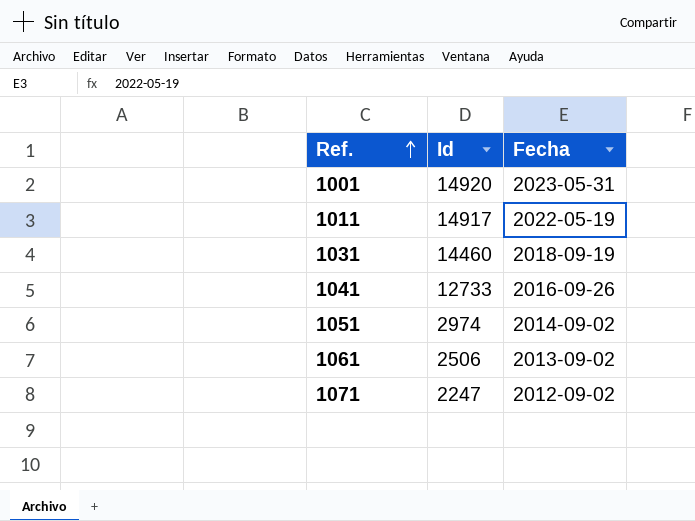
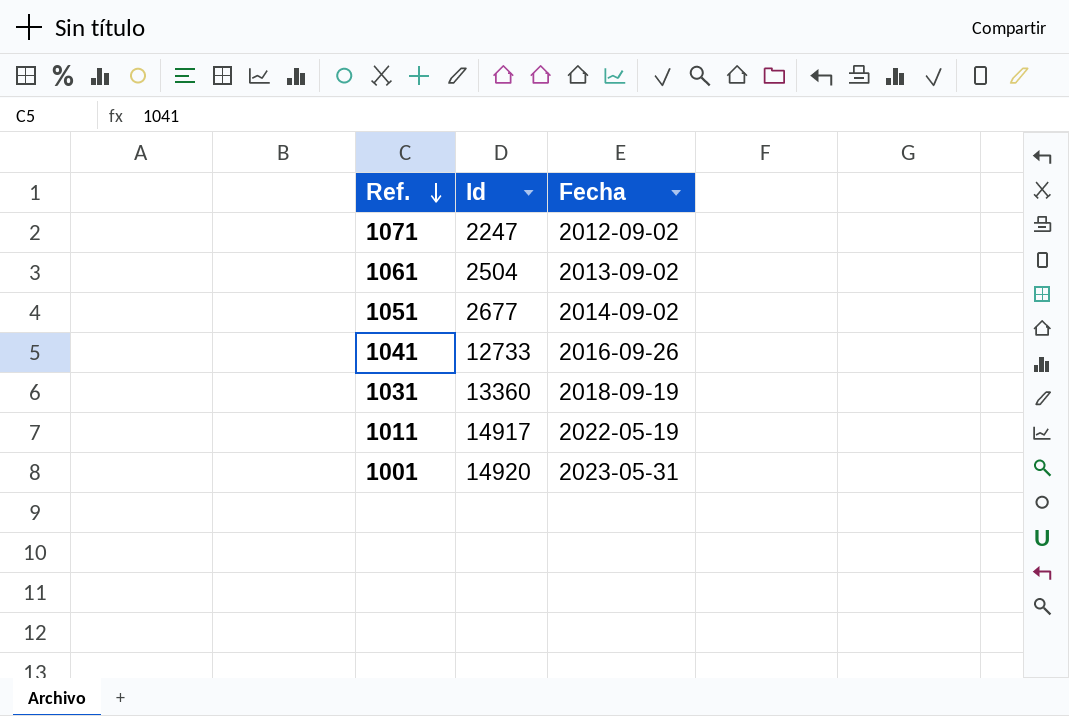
row order: Ref. ascending -> Ref. descending
1061 | Id: 2506 -> 2504
1051 | Id: 2974 -> 2677
1031 | Id: 14460 -> 13360

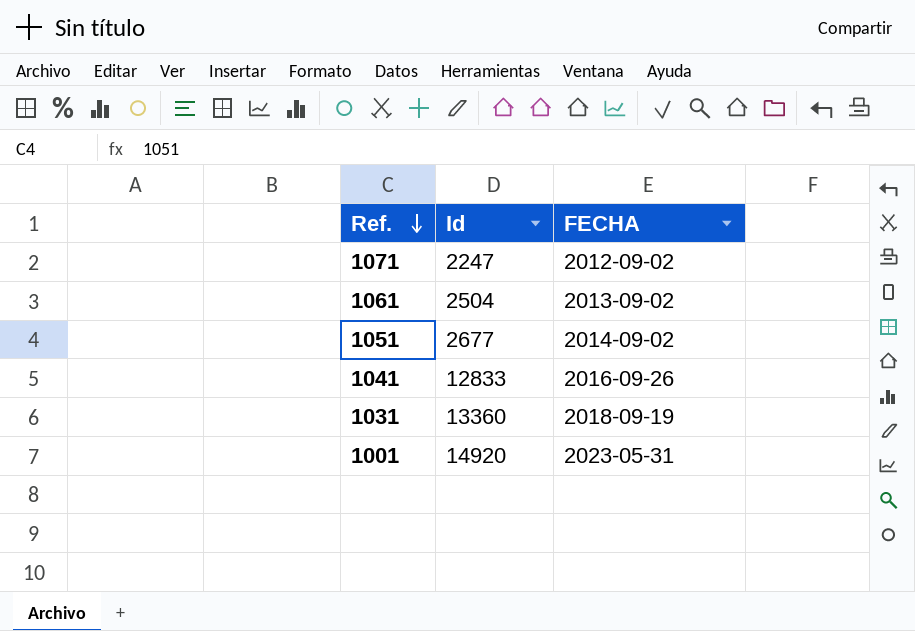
column name: Fecha -> FECHA
row 1011: 14917 | 2022-05-19 -> none
1041 | Id: 12733 -> 12833

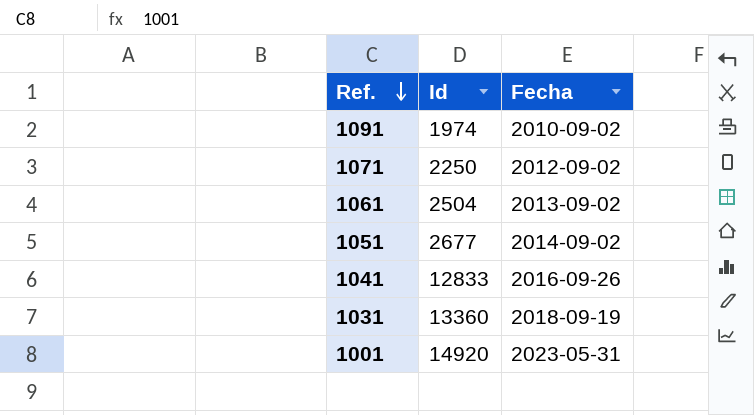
column name: FECHA -> Fecha
row 1091: none -> 1974 | 2010-09-02
1071 | Id: 2247 -> 2250

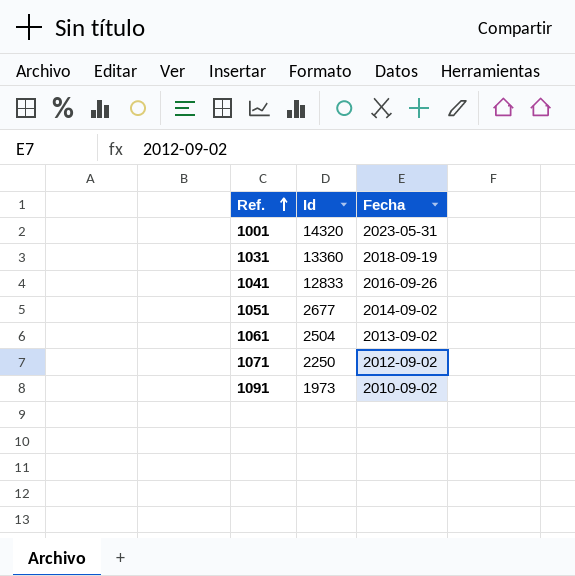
row order: Ref. descending -> Ref. ascending
1001 | Id: 14920 -> 14320
1091 | Id: 1974 -> 1973

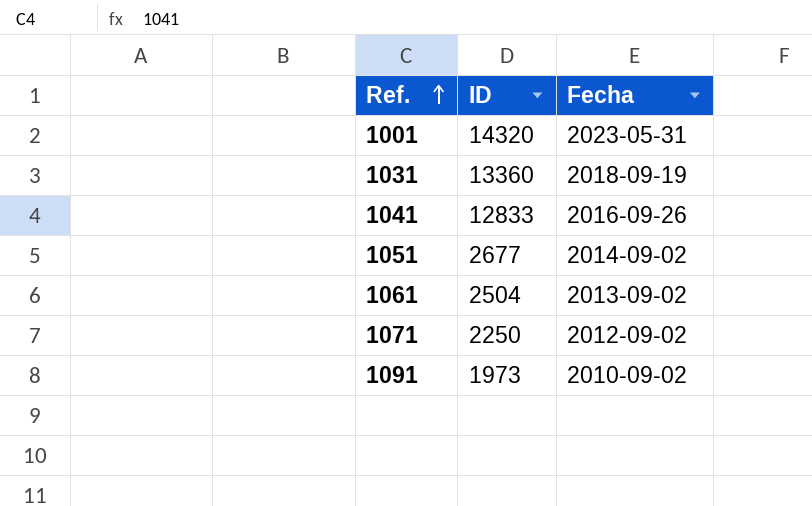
column name: Id -> ID

